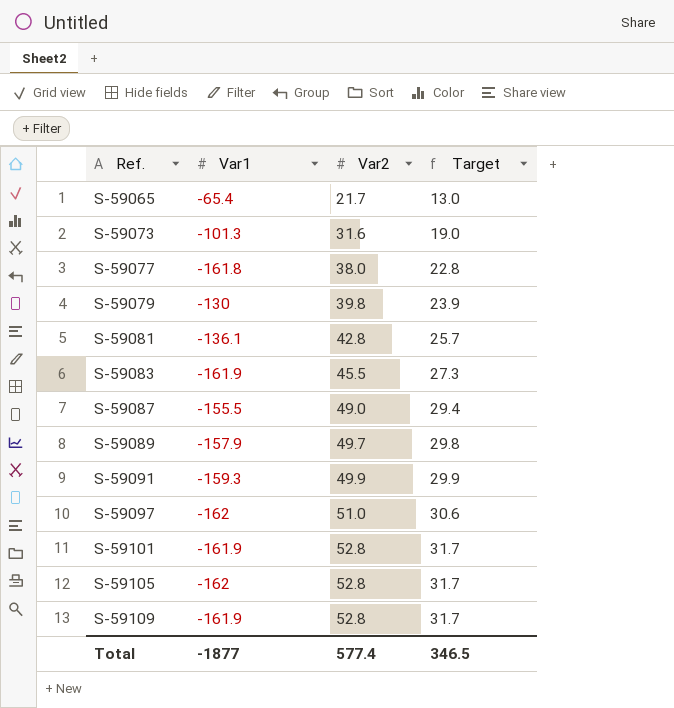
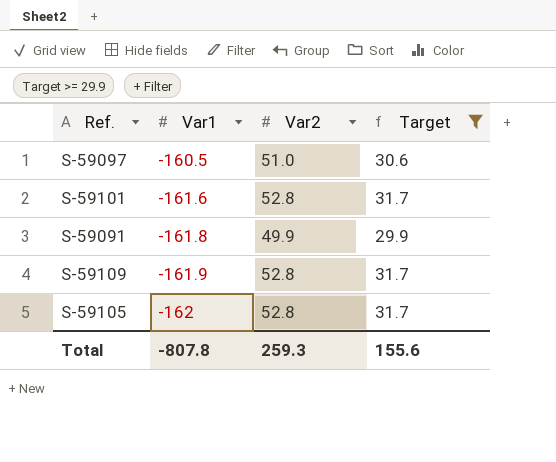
filter: none -> Target >= 29.9
row order: Ref. ascending -> Var1 descending
S-59097 | Var1: -162 -> -160.5
S-59101 | Var1: -161.9 -> -161.6
S-59091 | Var1: -159.3 -> -161.8
Total | Var1: -1877 -> -807.8
Total | Var2: 577.4 -> 259.3
Total | Target: 346.5 -> 155.6

